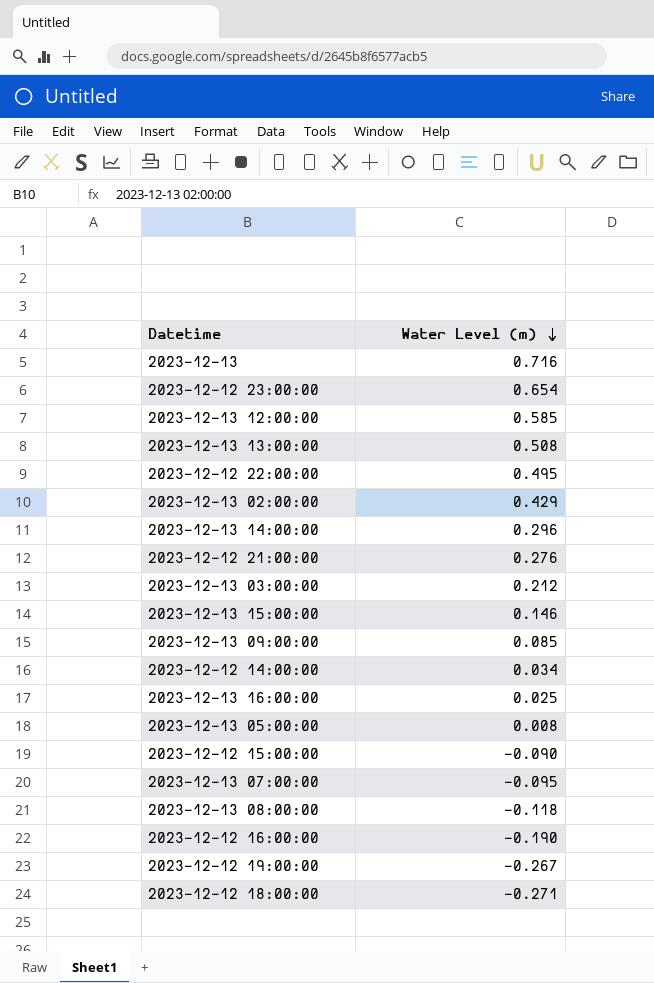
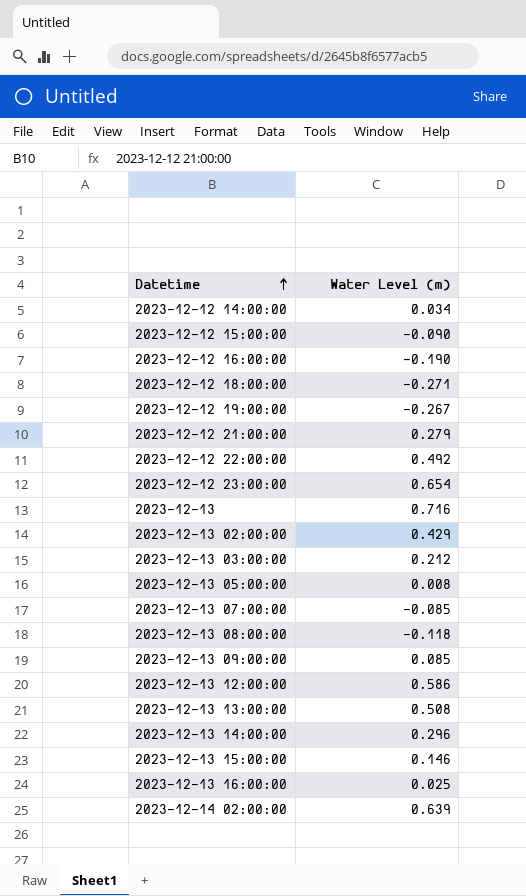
row order: Water Level (m) descending -> Datetime ascending
2023-12-12 21:00:00 | Water Level (m): 0.276 -> 0.279
2023-12-12 22:00:00 | Water Level (m): 0.495 -> 0.492
2023-12-13 07:00:00 | Water Level (m): -0.095 -> -0.085
2023-12-13 12:00:00 | Water Level (m): 0.585 -> 0.586
row 2023-12-14 02:00:00: none -> 0.639

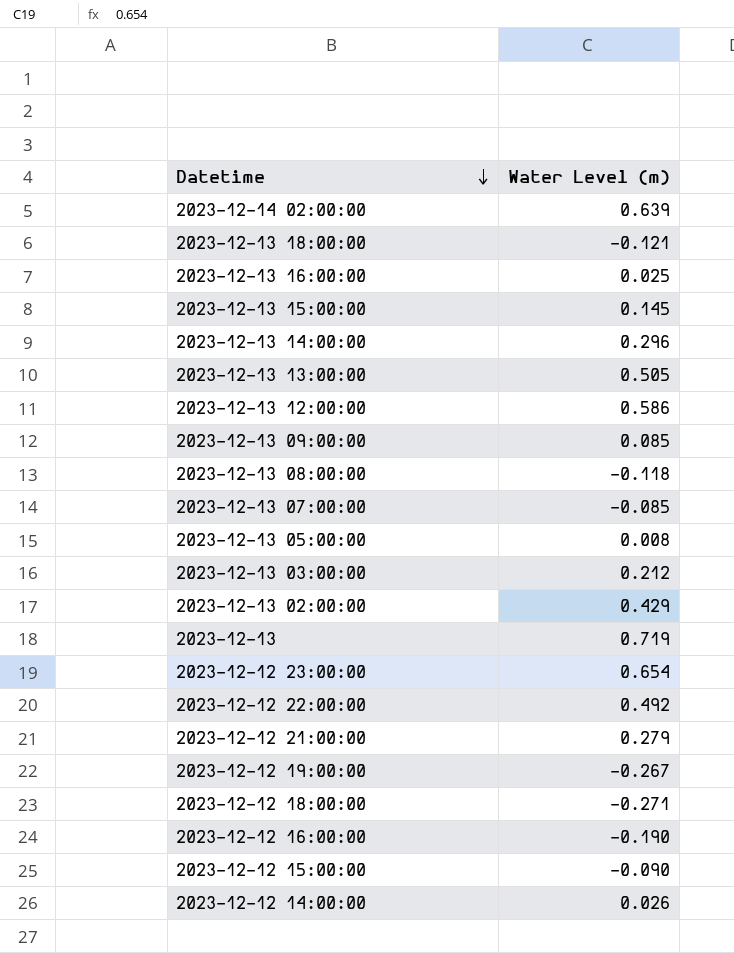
row order: Datetime ascending -> Datetime descending
row 2023-12-13 18:00:00: none -> -0.121
2023-12-13 15:00:00 | Water Level (m): 0.146 -> 0.145
2023-12-13 13:00:00 | Water Level (m): 0.508 -> 0.505
2023-12-13 | Water Level (m): 0.716 -> 0.719
2023-12-12 14:00:00 | Water Level (m): 0.034 -> 0.026

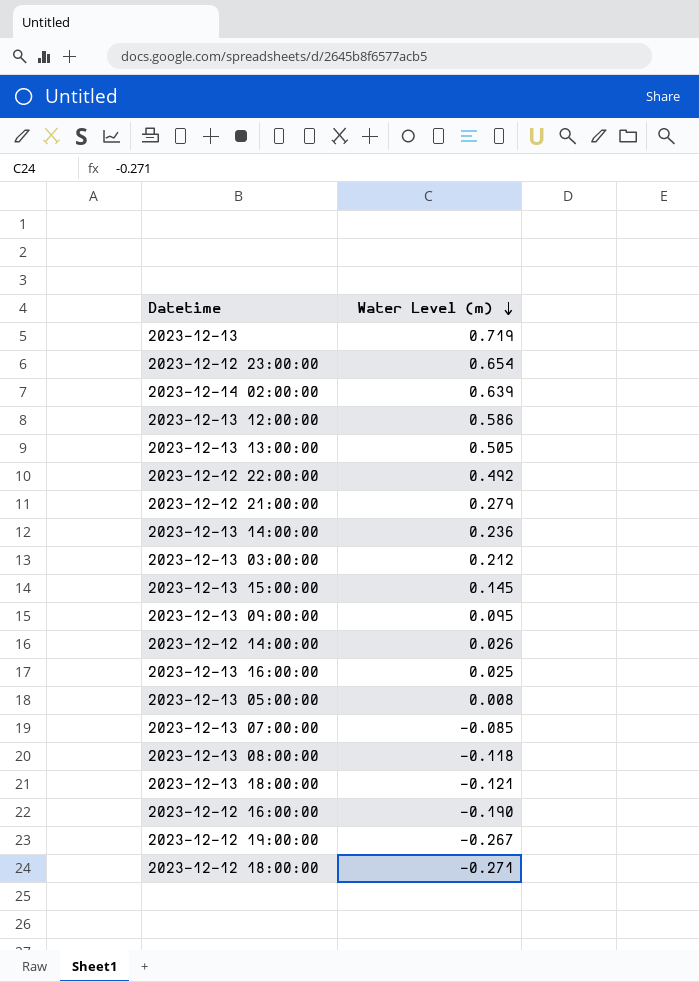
row order: Datetime descending -> Water Level (m) descending
row 2023-12-13 02:00:00: 0.429 -> none
row 2023-12-12 15:00:00: -0.090 -> none
2023-12-13 14:00:00 | Water Level (m): 0.296 -> 0.236
2023-12-13 09:00:00 | Water Level (m): 0.085 -> 0.095

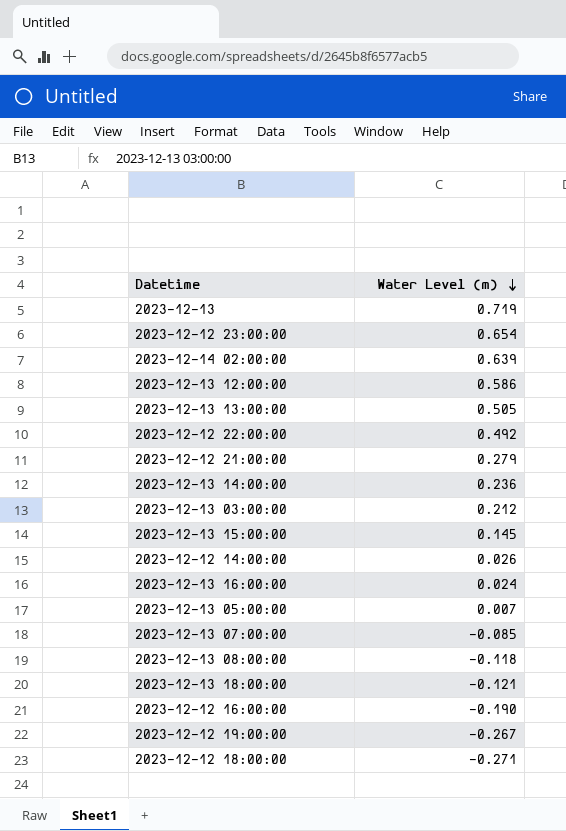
row 2023-12-13 09:00:00: 0.095 -> none
2023-12-13 16:00:00 | Water Level (m): 0.025 -> 0.024
2023-12-13 05:00:00 | Water Level (m): 0.008 -> 0.007

